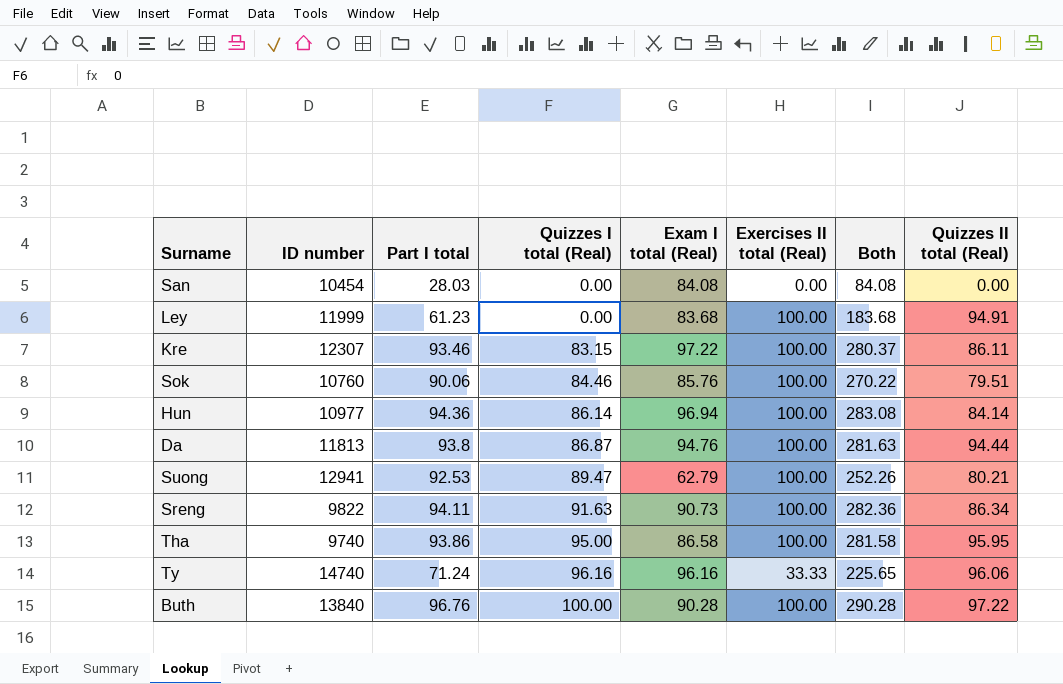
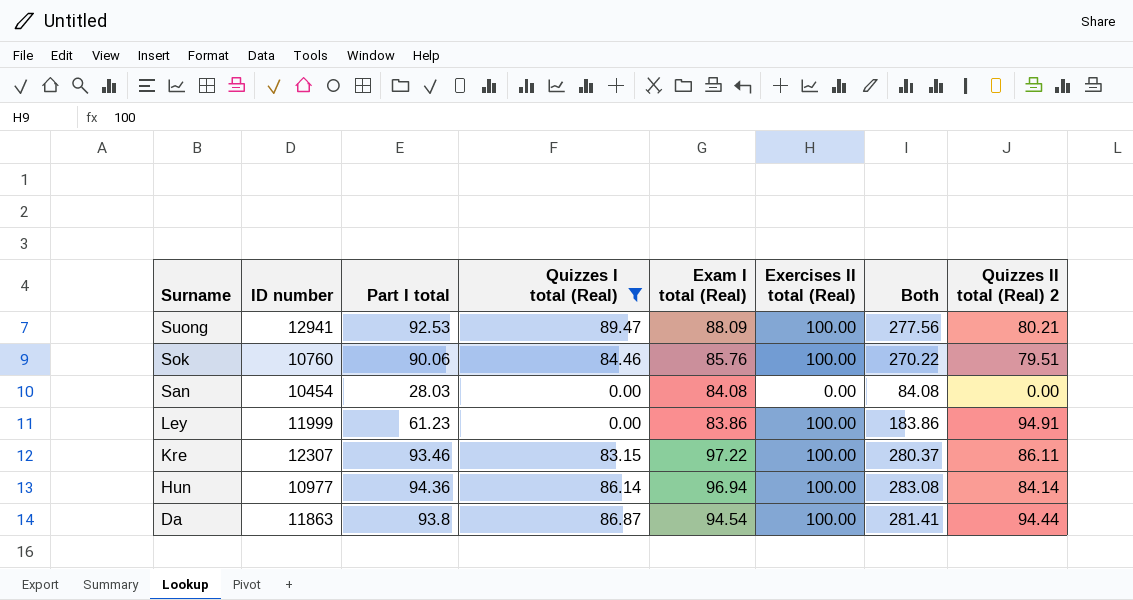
filter: none -> Quizzes I total (Real) <= 89.47
row order: Quizzes I total (Real) ascending -> Surname descending
column name: Quizzes II total (Real) -> Quizzes II total (Real) 2
Suong | Exam I total (Real): 62.79 -> 88.09
Suong | Both: 252.26 -> 277.56
Ley | Exam I total (Real): 83.68 -> 83.86
Ley | Both: 183.68 -> 183.86
Da | ID number: 11813 -> 11863
Da | Exam I total (Real): 94.76 -> 94.54
Da | Both: 281.63 -> 281.41

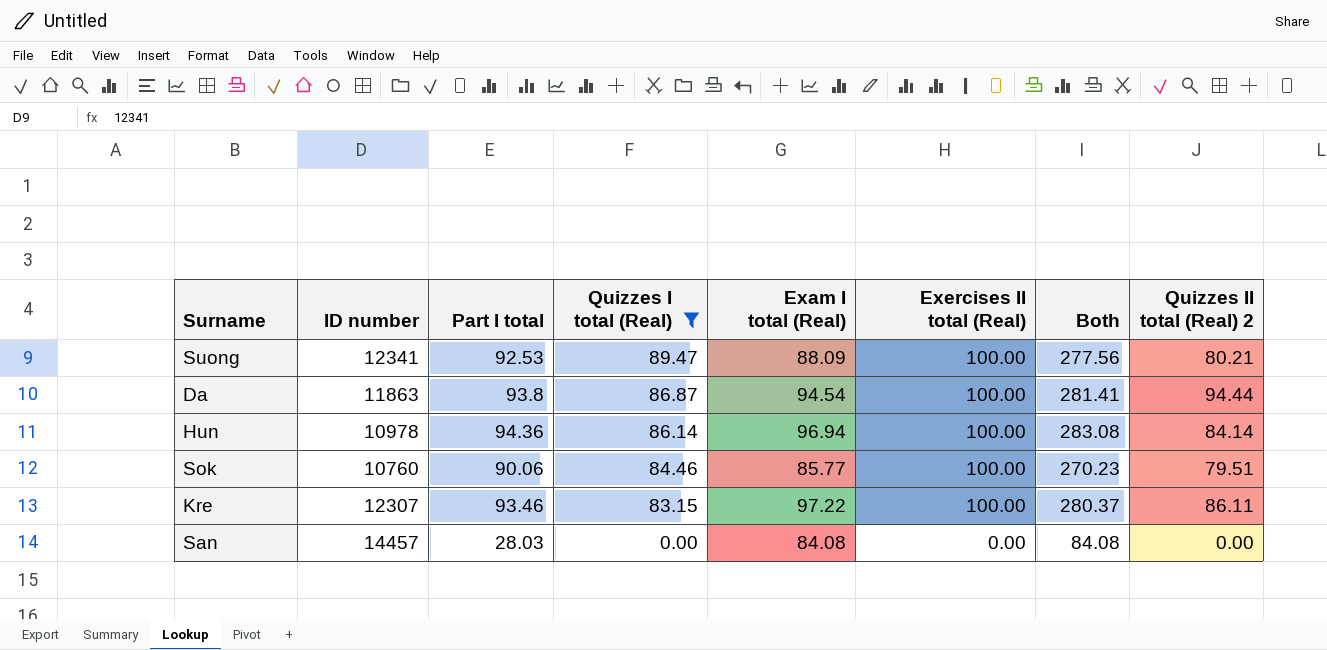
row order: Surname descending -> Quizzes I total (Real) descending
row Ley: 11999 | 61.23 | 0.00 | 83.86 | 100.00 | 183.86 | 94.91 -> none
Suong | ID number: 12941 -> 12341
Hun | ID number: 10977 -> 10978
Sok | Exam I total (Real): 85.76 -> 85.77
Sok | Both: 270.22 -> 270.23
San | ID number: 10454 -> 14457

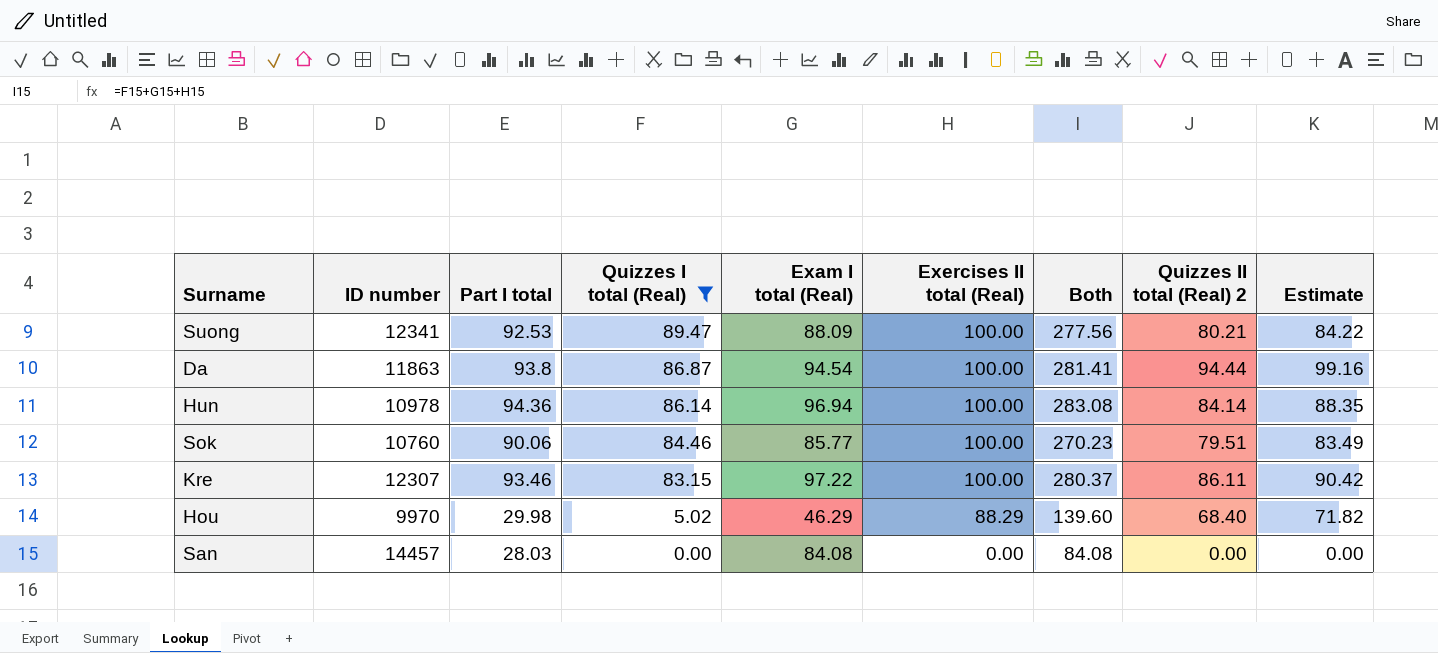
column Estimate | formula: none -> [Quizzes II total (Real) 2] * 1.05
row Hou: none -> 9970 | 29.98 | 5.02 | 46.29 | 88.29 | 139.60 | 68.40 | 71.82

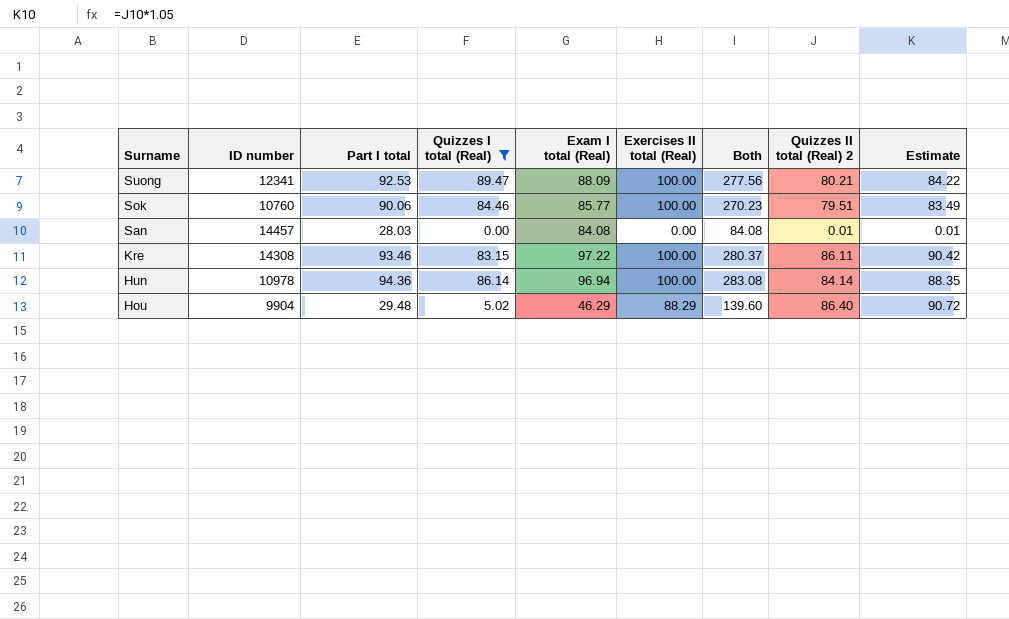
row order: Quizzes I total (Real) descending -> Surname descending
row Da: 11863 | 93.8 | 86.87 | 94.54 | 100.00 | 281.41 | 94.44 | 99.16 -> none
San | Quizzes II total (Real) 2: 0.00 -> 0.01
San | Estimate: 0.00 -> 0.01
Kre | ID number: 12307 -> 14308
Hou | ID number: 9970 -> 9904
Hou | Part I total: 29.98 -> 29.48
Hou | Quizzes II total (Real) 2: 68.40 -> 86.40
Hou | Estimate: 71.82 -> 90.72

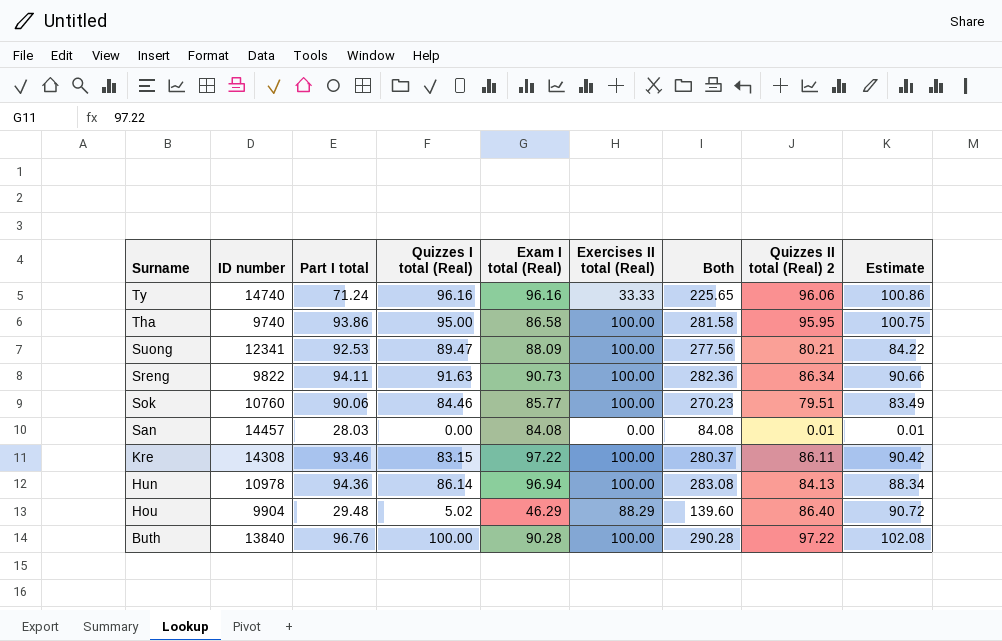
filter: Quizzes I total (Real) <= 89.47 -> none
Hun | Quizzes II total (Real) 2: 84.14 -> 84.13
Hun | Estimate: 88.35 -> 88.34

